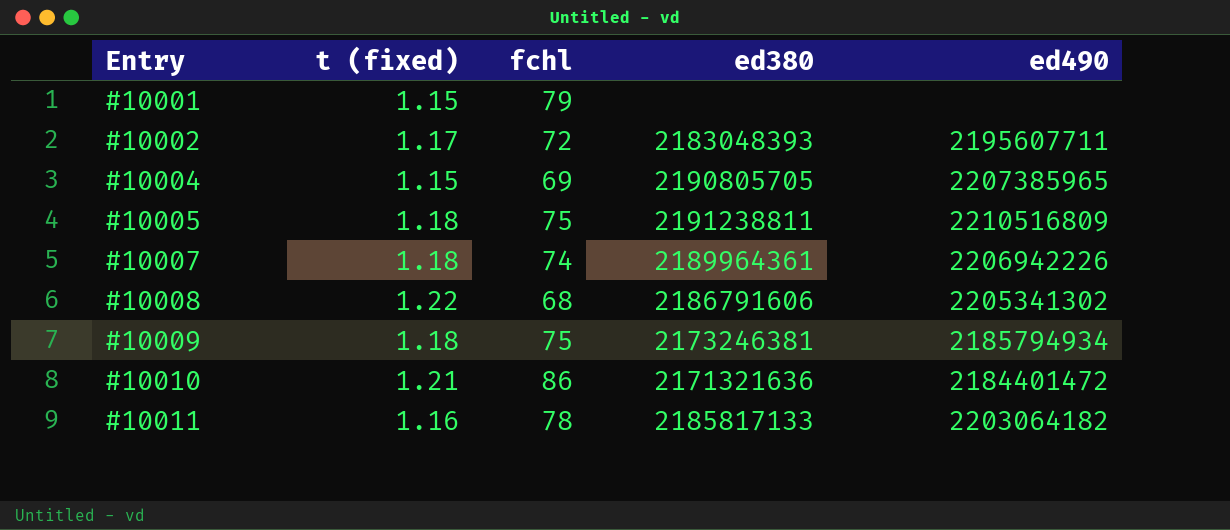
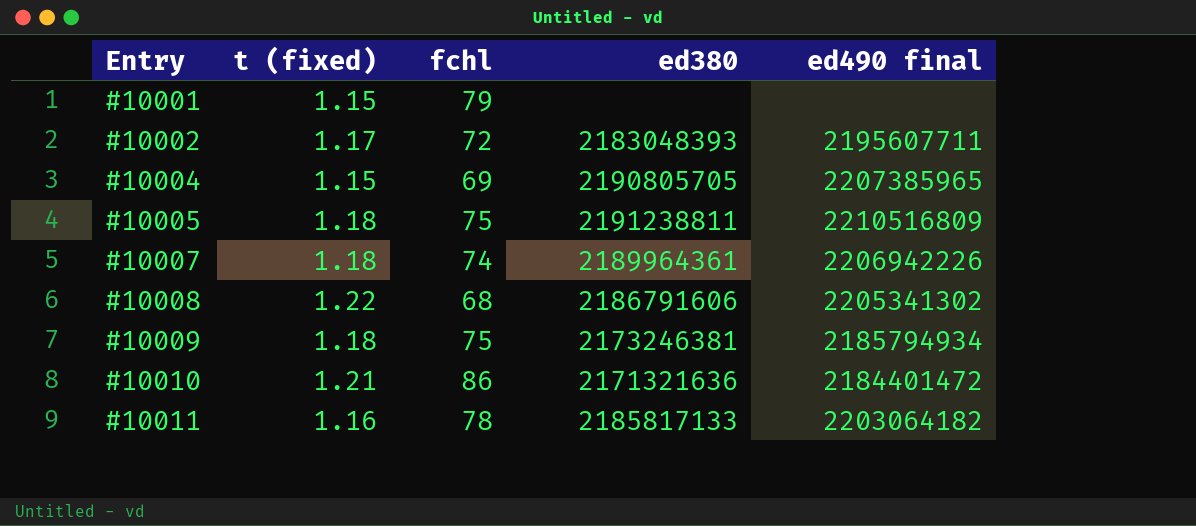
column name: ed490 -> ed490 final

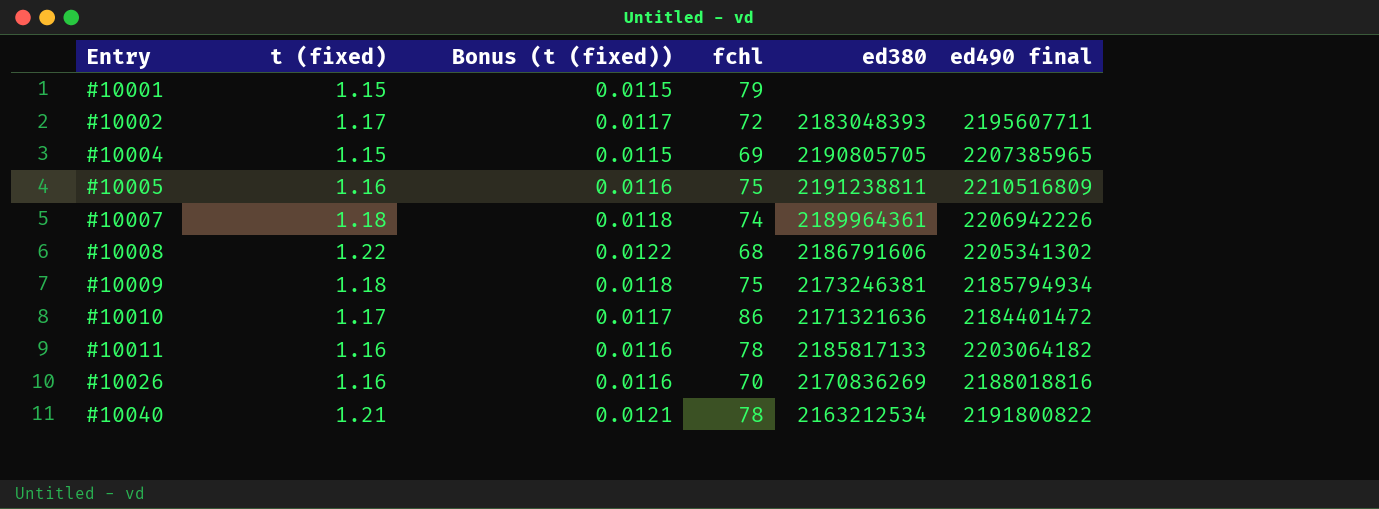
column Bonus (t (fixed)) | formula: none -> [t (fixed)] * 0.01
#10005 | t (fixed): 1.18 -> 1.16
#10010 | t (fixed): 1.21 -> 1.17
row #10026: none -> 1.16 | 0.0116 | 70 | 2170836269 | 2188018816
row #10040: none -> 1.21 | 0.0121 | 78 | 2163212534 | 2191800822

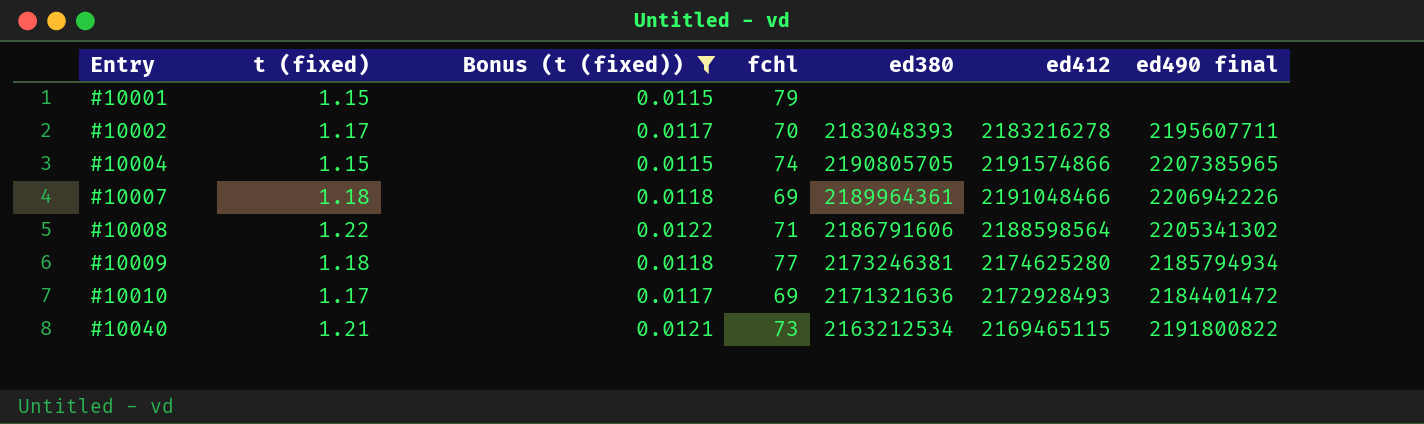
filter: none -> Bonus (t (fixed)) != 0.0116
column ed412 | position: none -> 6
#10002 | fchl: 72 -> 70
#10004 | fchl: 69 -> 74
#10007 | fchl: 74 -> 69
#10008 | fchl: 68 -> 71
#10009 | fchl: 75 -> 77
#10010 | fchl: 86 -> 69
#10040 | fchl: 78 -> 73

